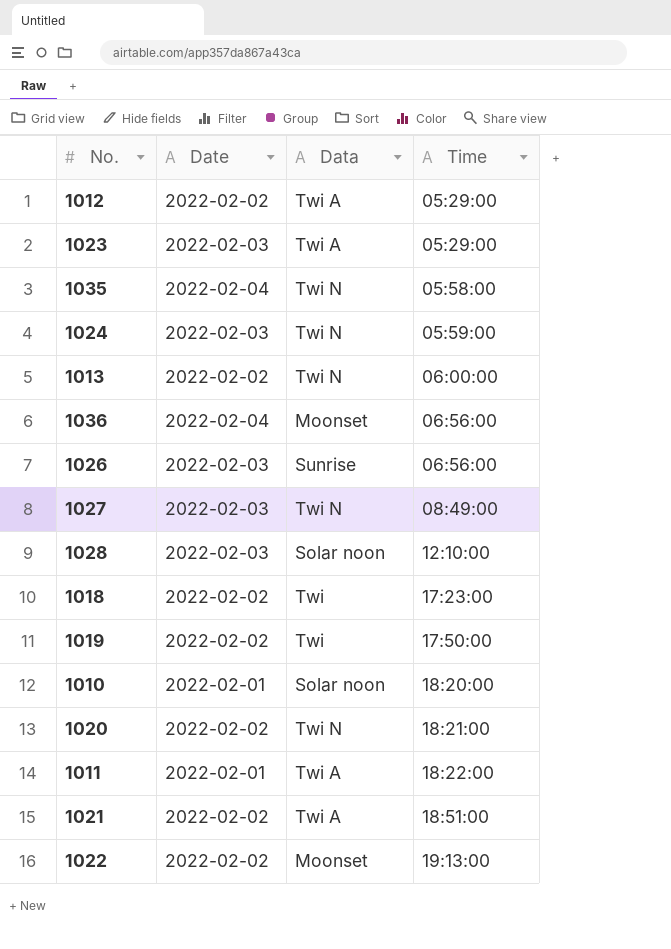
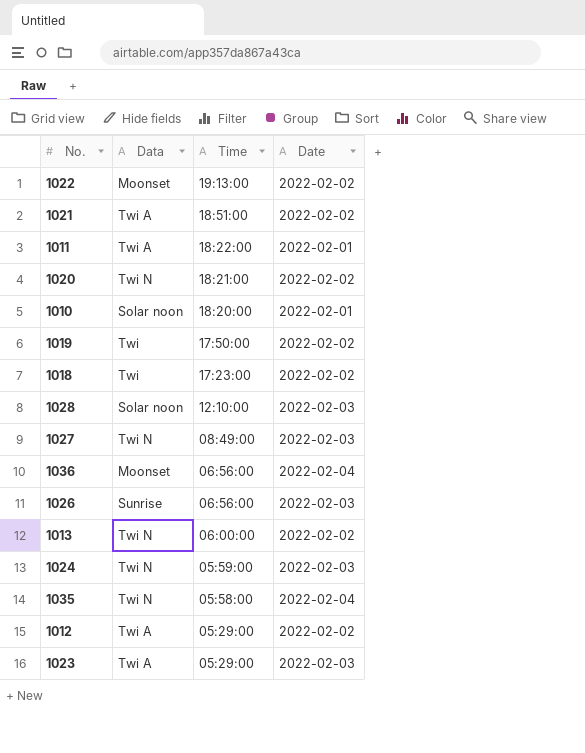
row order: Time ascending -> Time descending
column Date | position: 2 -> 4

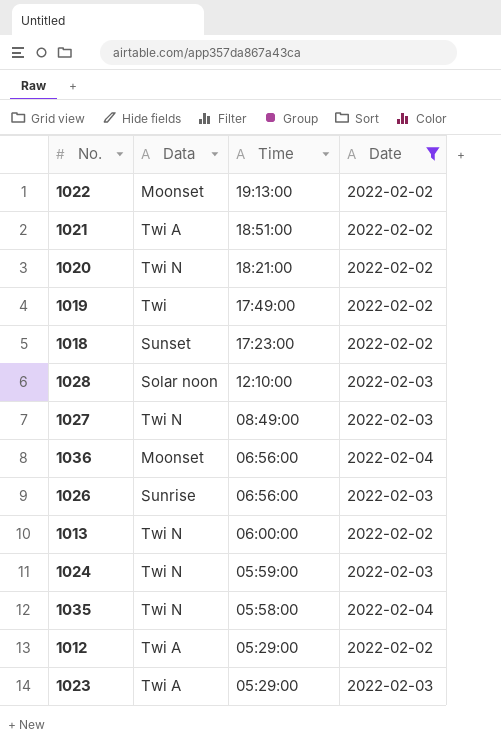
filter: none -> Date != 2022-02-01
1019 | Time: 17:50:00 -> 17:49:00
1018 | Data: Twi -> Sunset

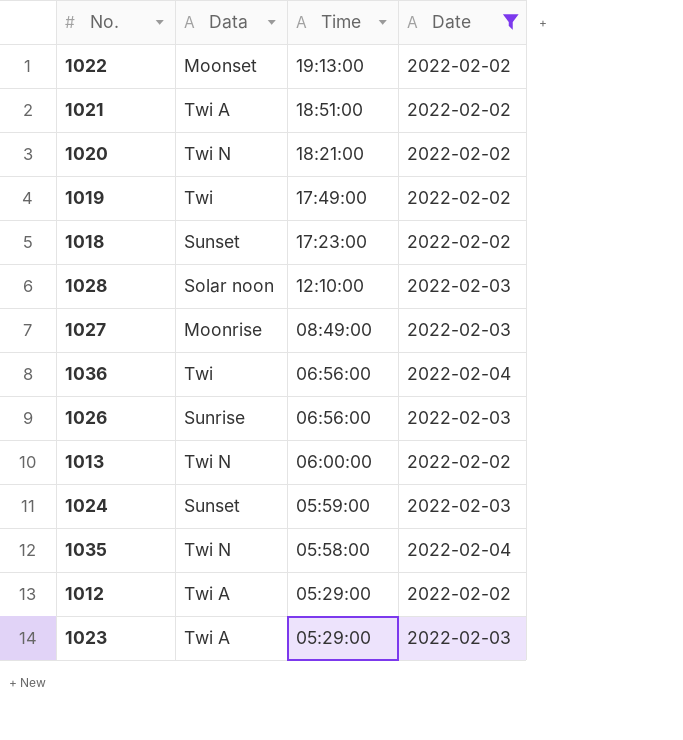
1027 | Data: Twi N -> Moonrise
1036 | Data: Moonset -> Twi
1024 | Data: Twi N -> Sunset

